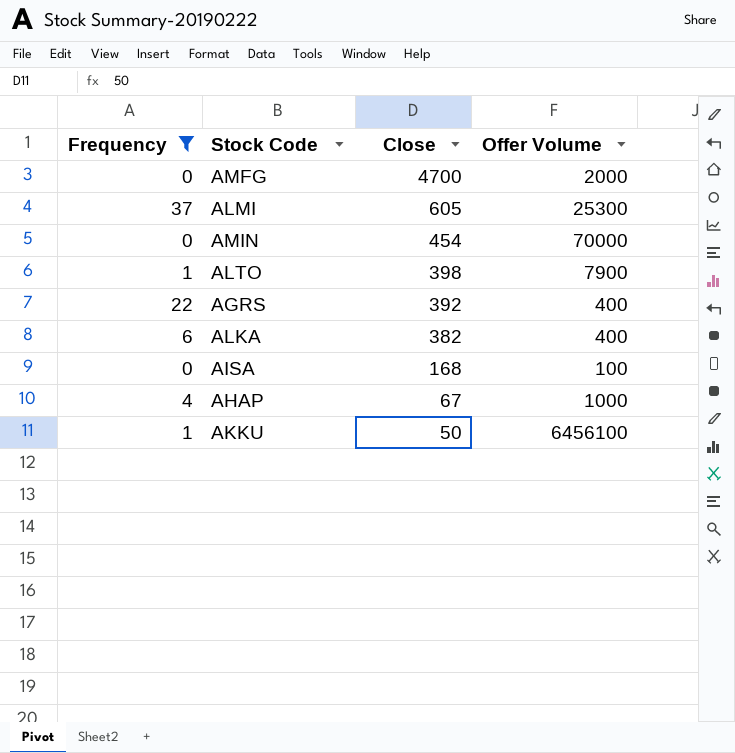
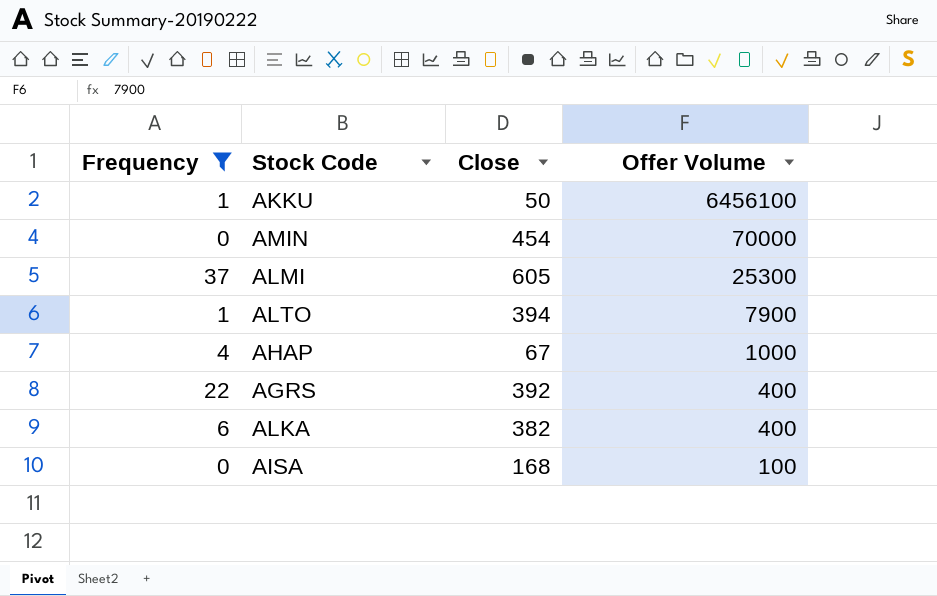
row order: Close descending -> Offer Volume descending
row AMFG: 0 | 4700 | 2000 -> none
ALTO | Close: 398 -> 394

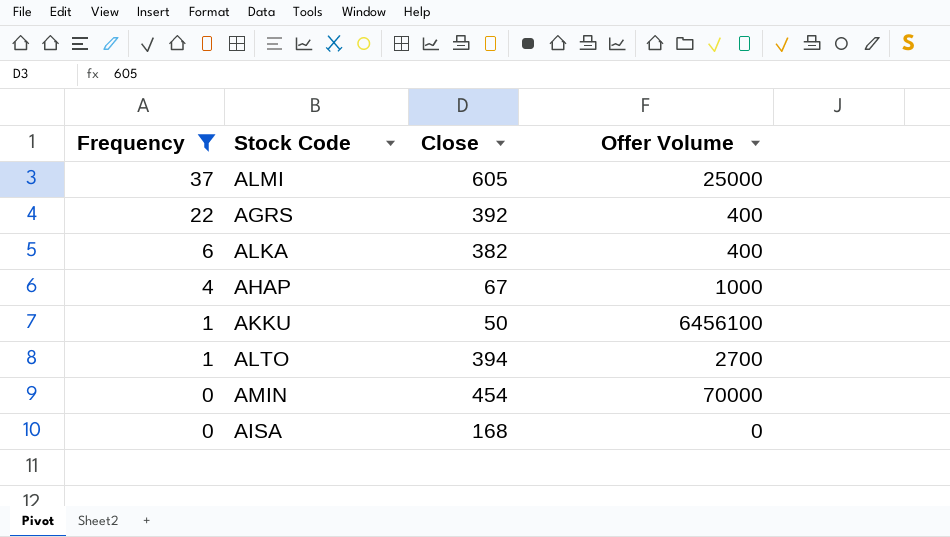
row order: Offer Volume descending -> Frequency descending
ALMI | Offer Volume: 25300 -> 25000
ALTO | Offer Volume: 7900 -> 2700
AISA | Offer Volume: 100 -> 0

